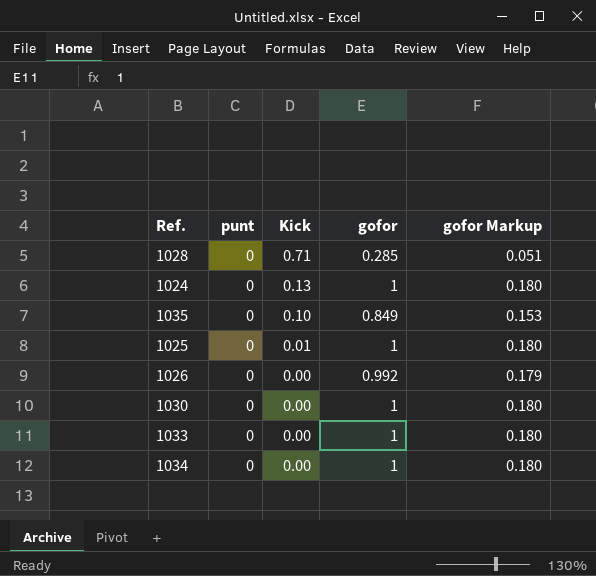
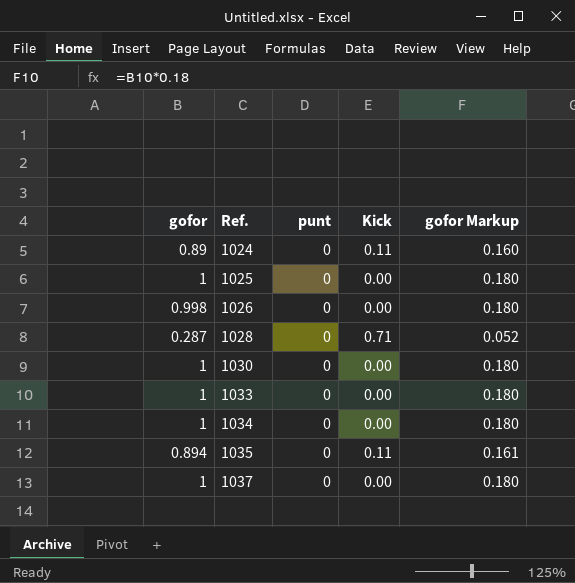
row order: Kick descending -> Ref. ascending
column gofor | position: 4 -> 1
1024 | gofor: 1 -> 0.89
1024 | Kick: 0.13 -> 0.11
1024 | gofor Markup: 0.180 -> 0.160
1025 | Kick: 0.01 -> 0.00
1026 | gofor: 0.992 -> 0.998
1026 | gofor Markup: 0.179 -> 0.180
1028 | gofor: 0.285 -> 0.287
1028 | gofor Markup: 0.051 -> 0.052
1035 | gofor: 0.849 -> 0.894
1035 | Kick: 0.10 -> 0.11
1035 | gofor Markup: 0.153 -> 0.161
row 1037: none -> 1 | 0 | 0.00 | 0.180

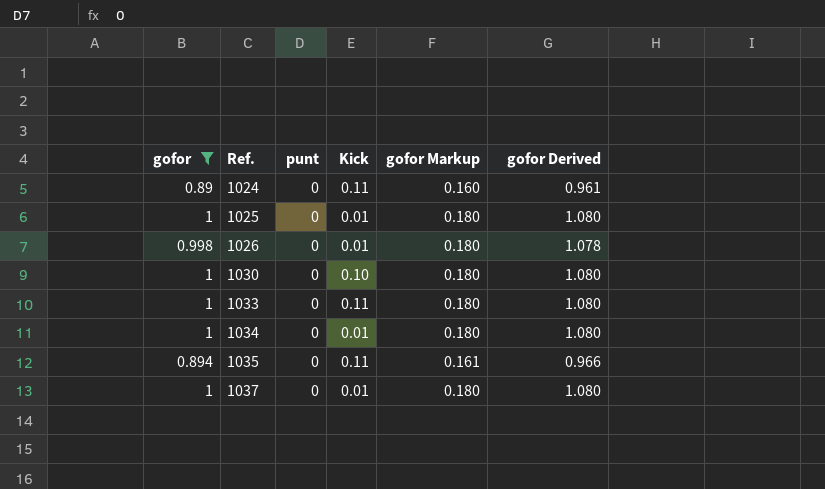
filter: none -> gofor != 0.287
column gofor Derived | formula: none -> [gofor] * 1.08
1025 | Kick: 0.00 -> 0.01
1026 | Kick: 0.00 -> 0.01
1030 | Kick: 0.00 -> 0.10
1033 | Kick: 0.00 -> 0.11
1034 | Kick: 0.00 -> 0.01
1037 | Kick: 0.00 -> 0.01

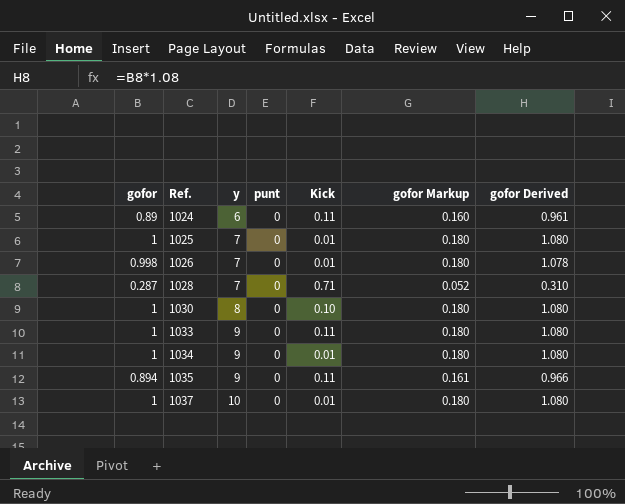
filter: gofor != 0.287 -> none
column y | position: none -> 3

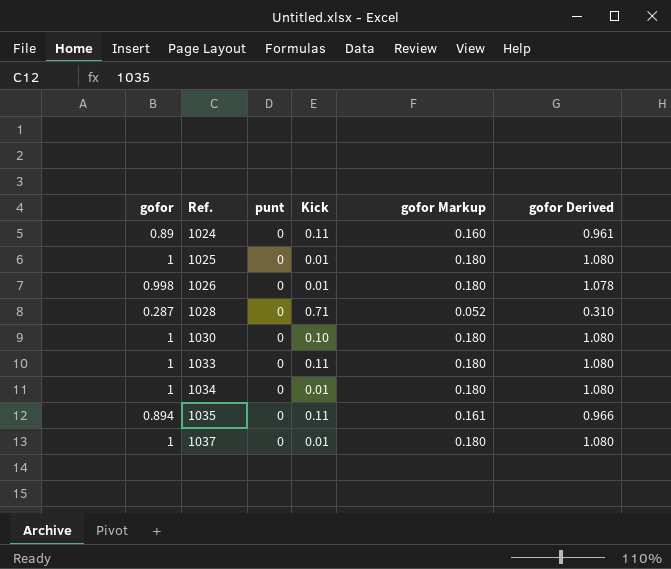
column y | position: 3 -> none

